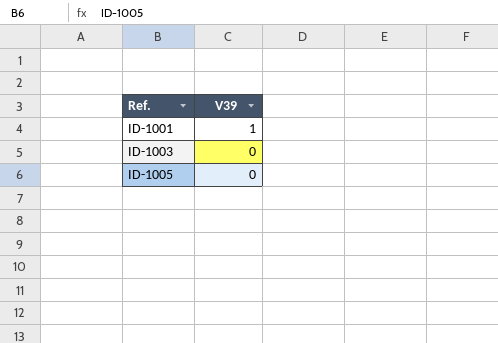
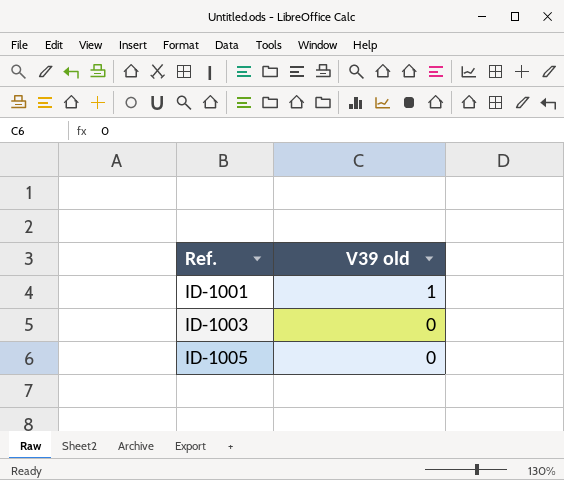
column name: V39 -> V39 old

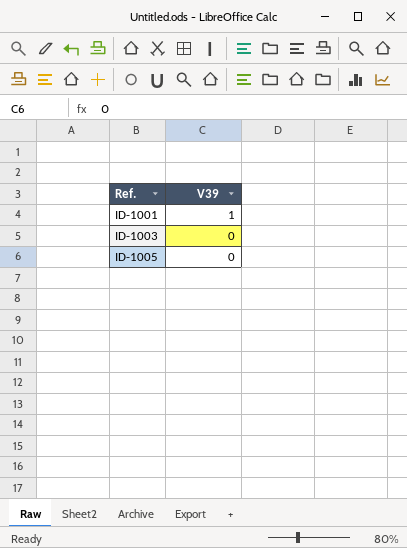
column name: V39 old -> V39

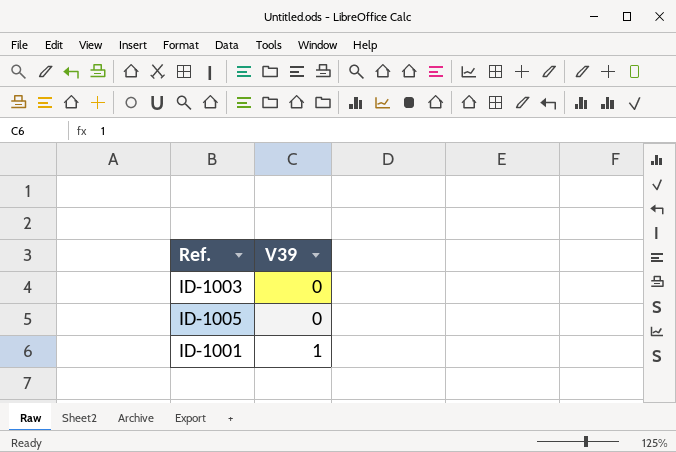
row order: Ref. ascending -> V39 ascending

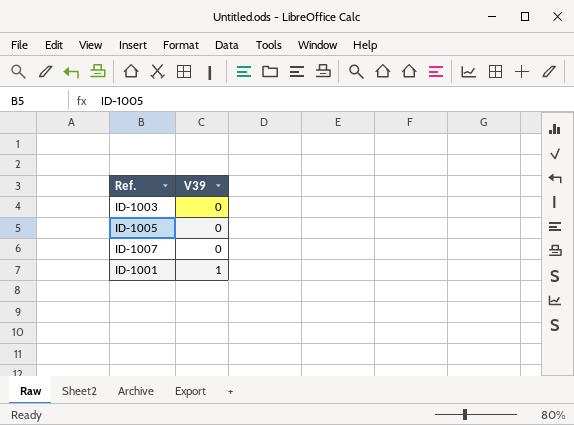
row ID-1007: none -> 0

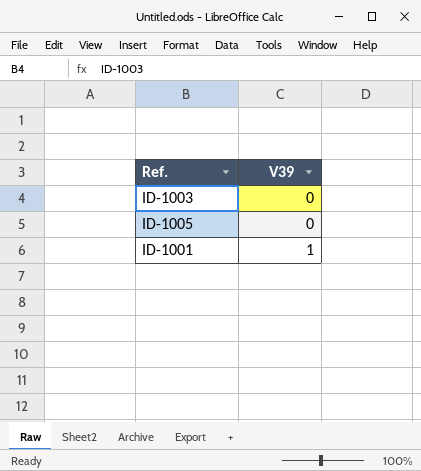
row ID-1007: 0 -> none

